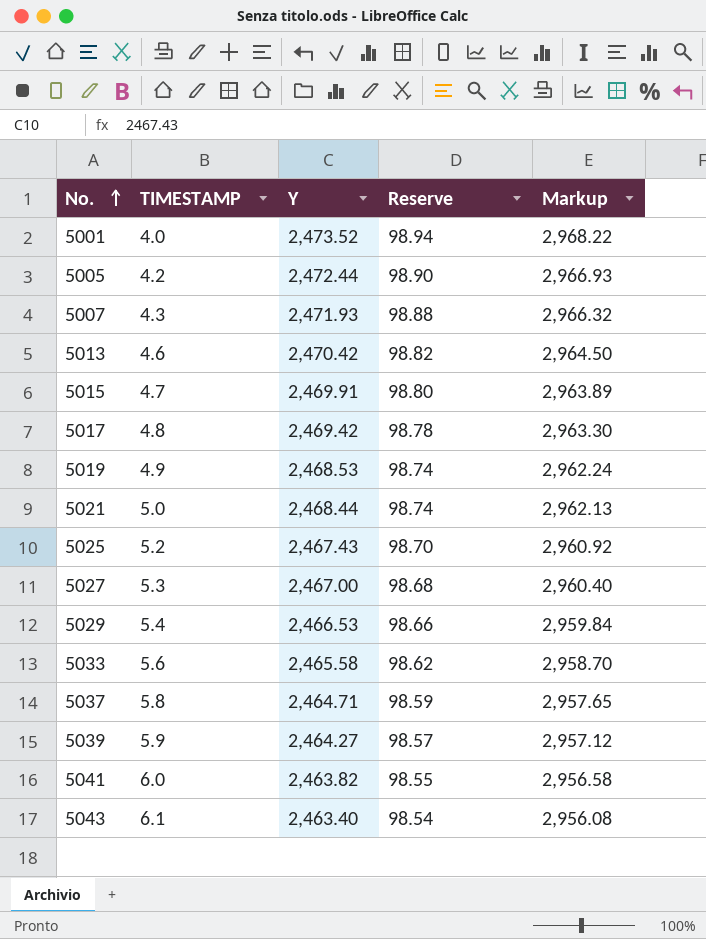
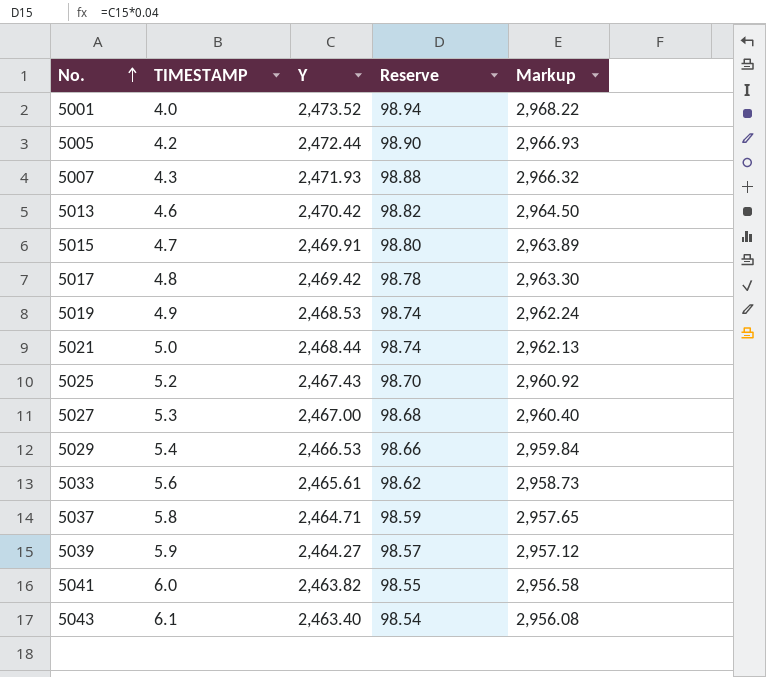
5033 | Y: 2,465.58 -> 2,465.61
5033 | Markup: 2,958.70 -> 2,958.73

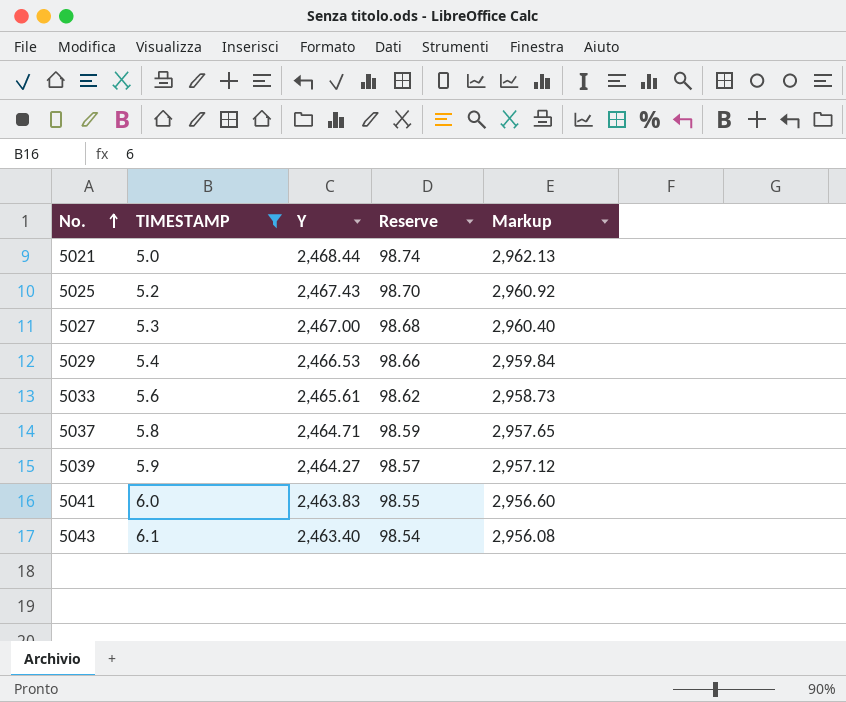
filter: none -> TIMESTAMP >= 5.0
5041 | Y: 2,463.82 -> 2,463.83
5041 | Markup: 2,956.58 -> 2,956.60

